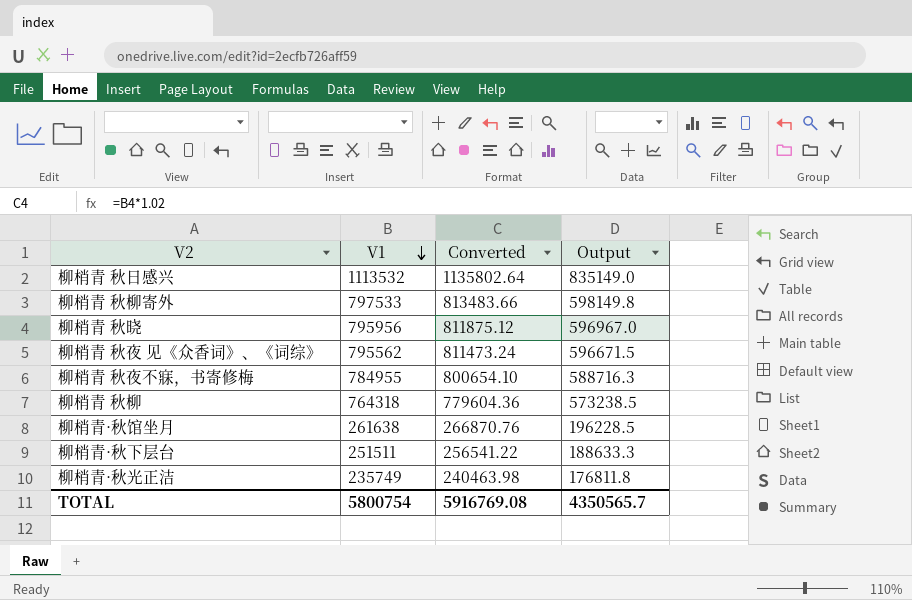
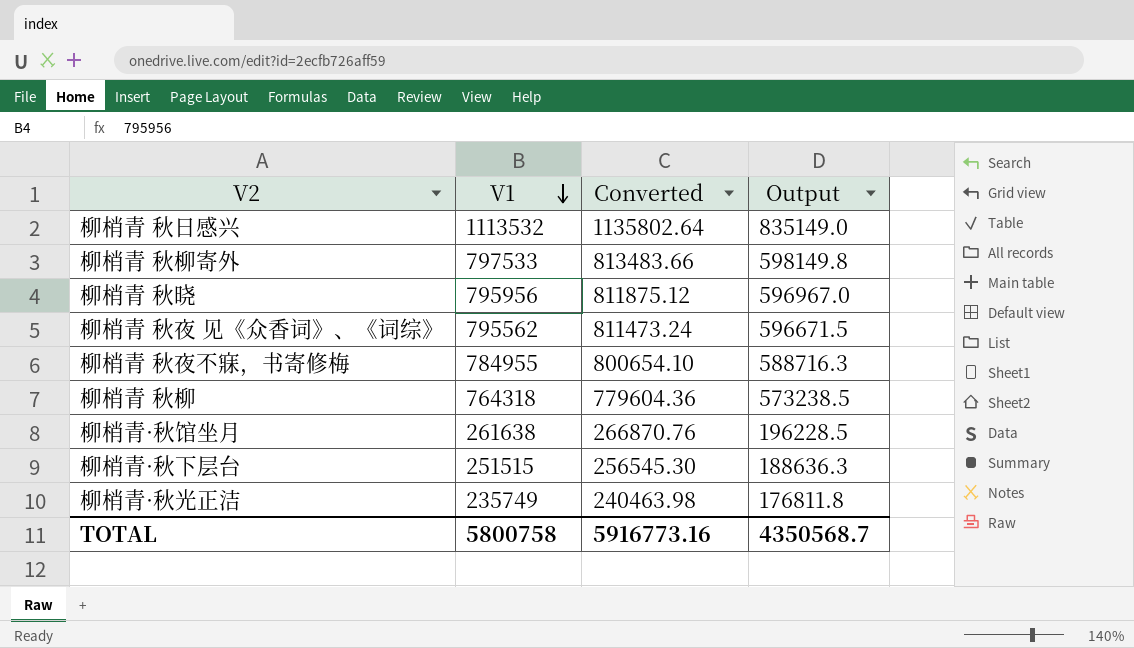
柳梢青·秋下层台 | V1: 251511 -> 251515
柳梢青·秋下层台 | Converted: 256541.22 -> 256545.30
柳梢青·秋下层台 | Output: 188633.3 -> 188636.3
TOTAL | V1: 5800754 -> 5800758
TOTAL | Converted: 5916769.08 -> 5916773.16
TOTAL | Output: 4350565.7 -> 4350568.7

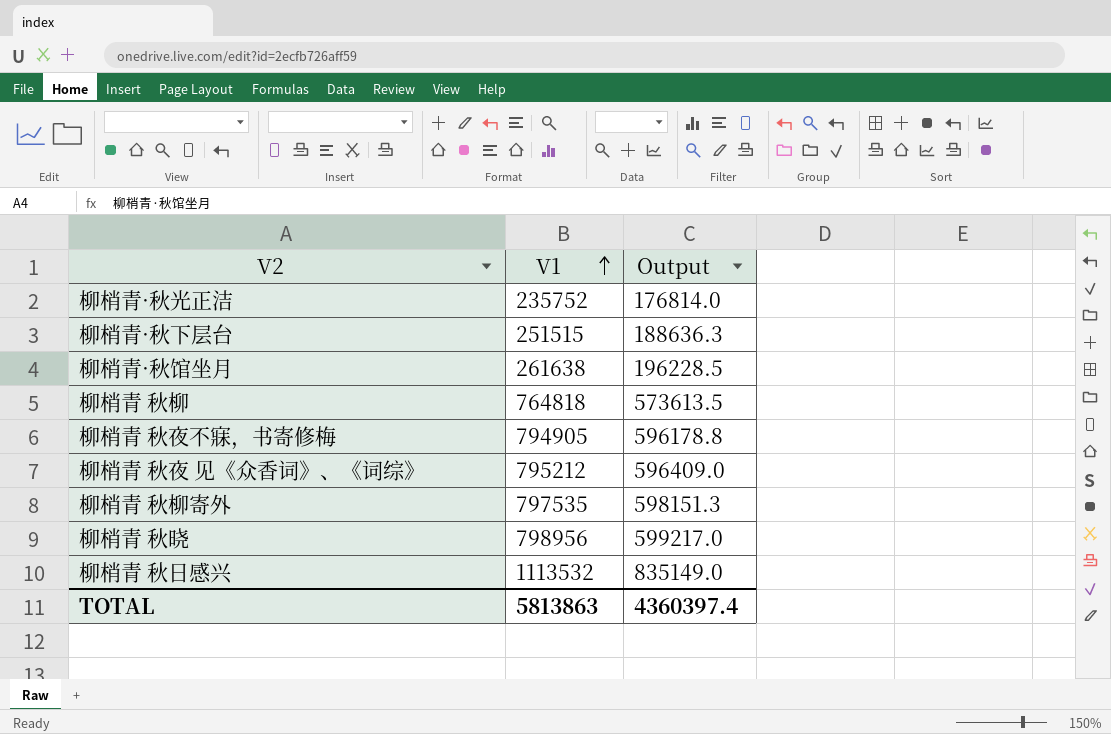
row order: V1 descending -> V1 ascending
column Converted | formula: [V1] * 1.02 -> none
柳梢青·秋光正洁 | V1: 235749 -> 235752
柳梢青·秋光正洁 | Output: 176811.8 -> 176814.0
柳梢青 秋柳 | V1: 764318 -> 764818
柳梢青 秋柳 | Output: 573238.5 -> 573613.5
柳梢青 秋夜不寐，书寄修梅 | V1: 784955 -> 794905
柳梢青 秋夜不寐，书寄修梅 | Output: 588716.3 -> 596178.8
柳梢青 秋夜 见《众香词》、《词综》 | V1: 795562 -> 795212
柳梢青 秋夜 见《众香词》、《词综》 | Output: 596671.5 -> 596409.0
柳梢青 秋柳寄外 | V1: 797533 -> 797535
柳梢青 秋柳寄外 | Output: 598149.8 -> 598151.3
柳梢青 秋晓 | V1: 795956 -> 798956
柳梢青 秋晓 | Output: 596967.0 -> 599217.0
TOTAL | V1: 5800758 -> 5813863
TOTAL | Output: 4350568.7 -> 4360397.4

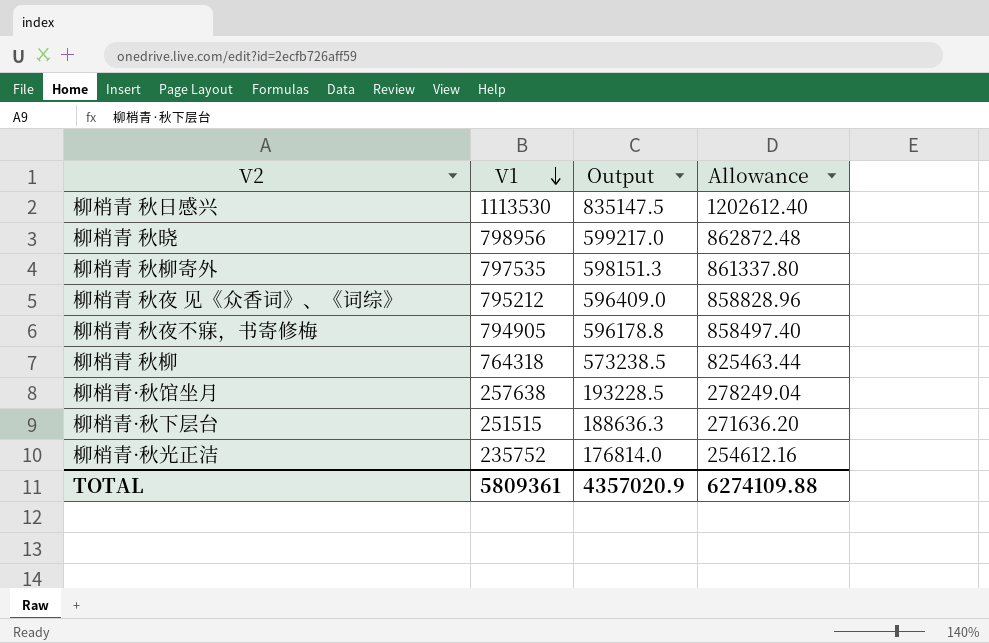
row order: V1 ascending -> V1 descending
column Allowance | formula: none -> [V1] * 1.08
柳梢青 秋日感兴 | V1: 1113532 -> 1113530
柳梢青 秋日感兴 | Output: 835149.0 -> 835147.5
柳梢青 秋柳 | V1: 764818 -> 764318
柳梢青 秋柳 | Output: 573613.5 -> 573238.5
柳梢青·秋馆坐月 | V1: 261638 -> 257638
柳梢青·秋馆坐月 | Output: 196228.5 -> 193228.5
TOTAL | V1: 5813863 -> 5809361
TOTAL | Output: 4360397.4 -> 4357020.9

